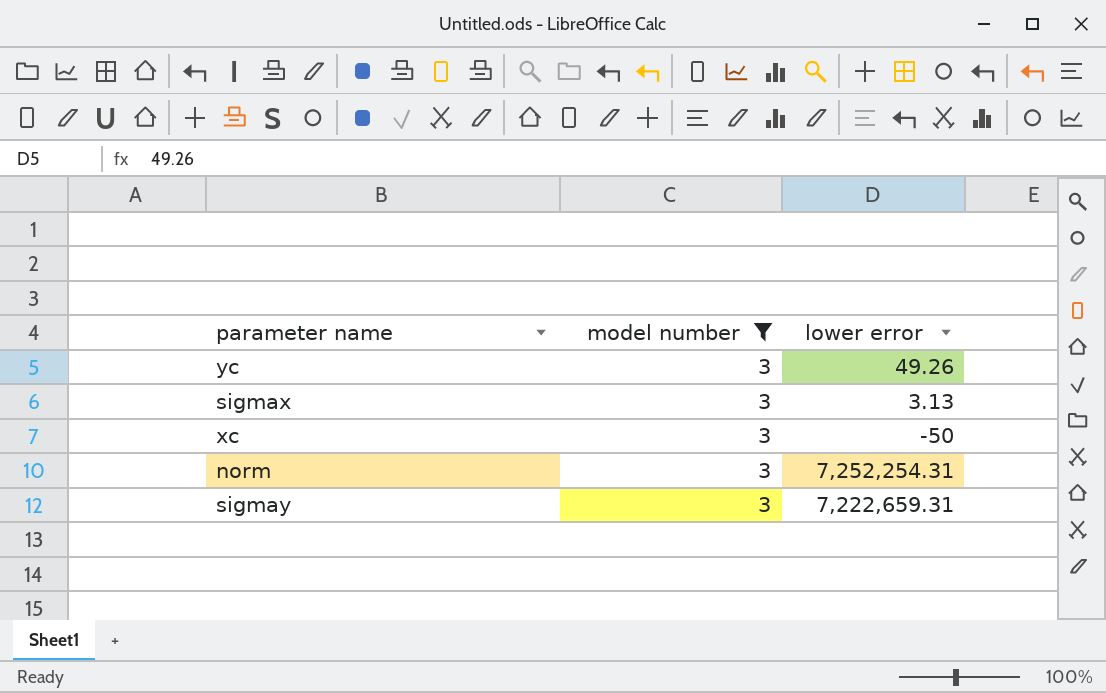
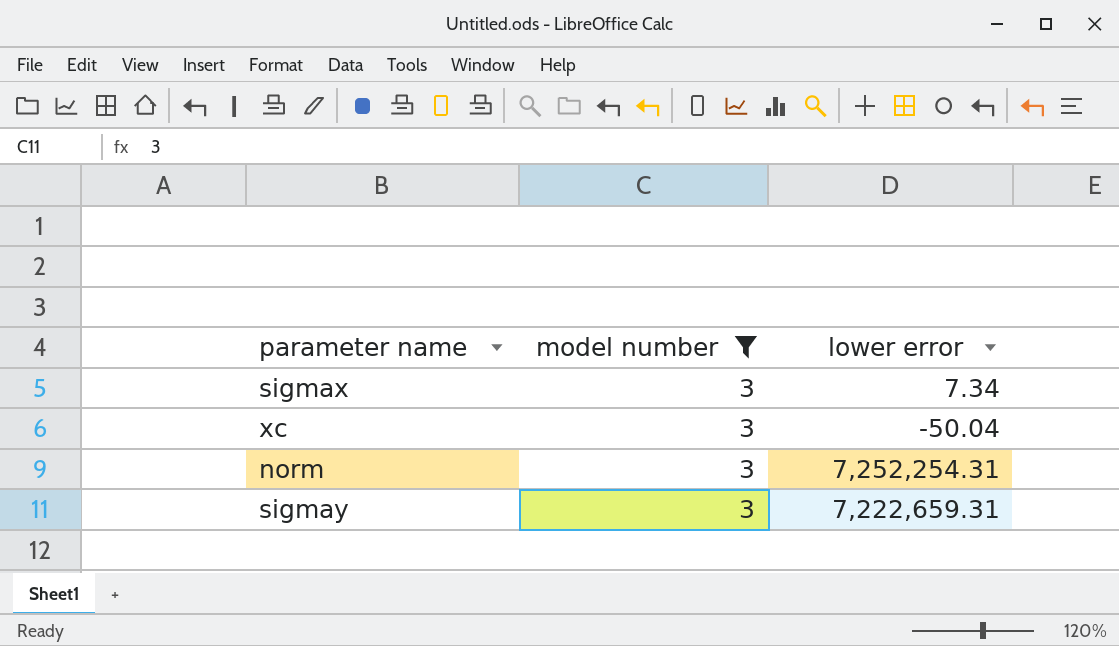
row yc: 3 | 49.26 -> none
sigmax | lower error: 3.13 -> 7.34
xc | lower error: -50 -> -50.04

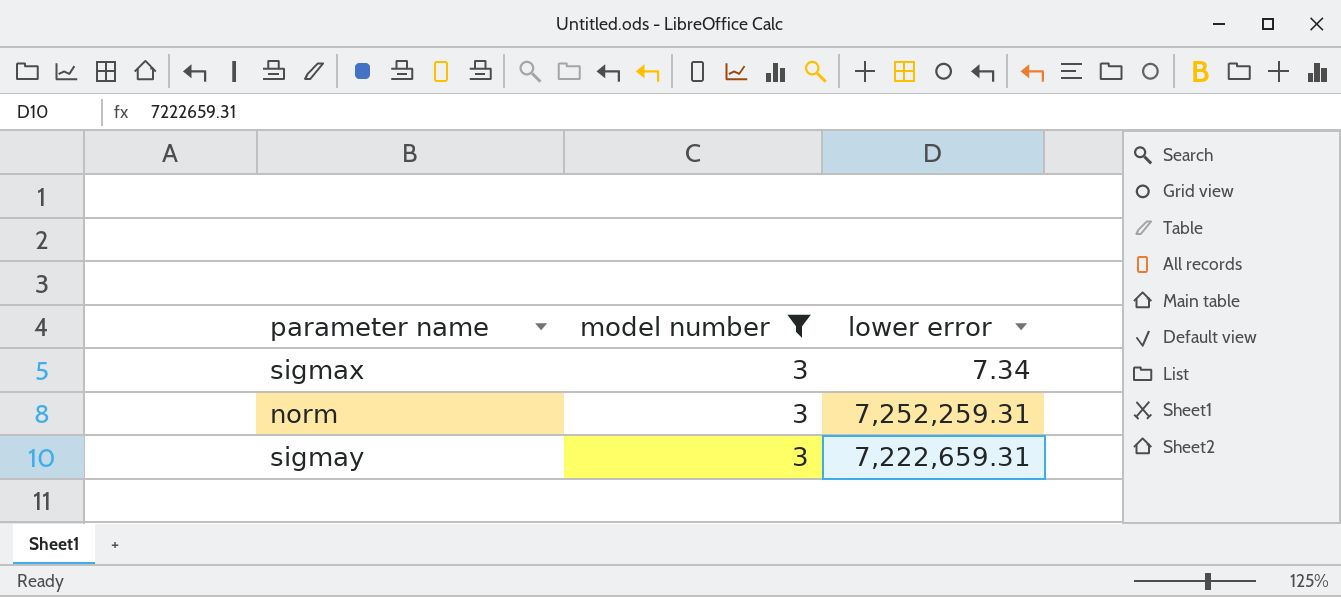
row xc: 3 | -50.04 -> none
norm | lower error: 7,252,254.31 -> 7,252,259.31

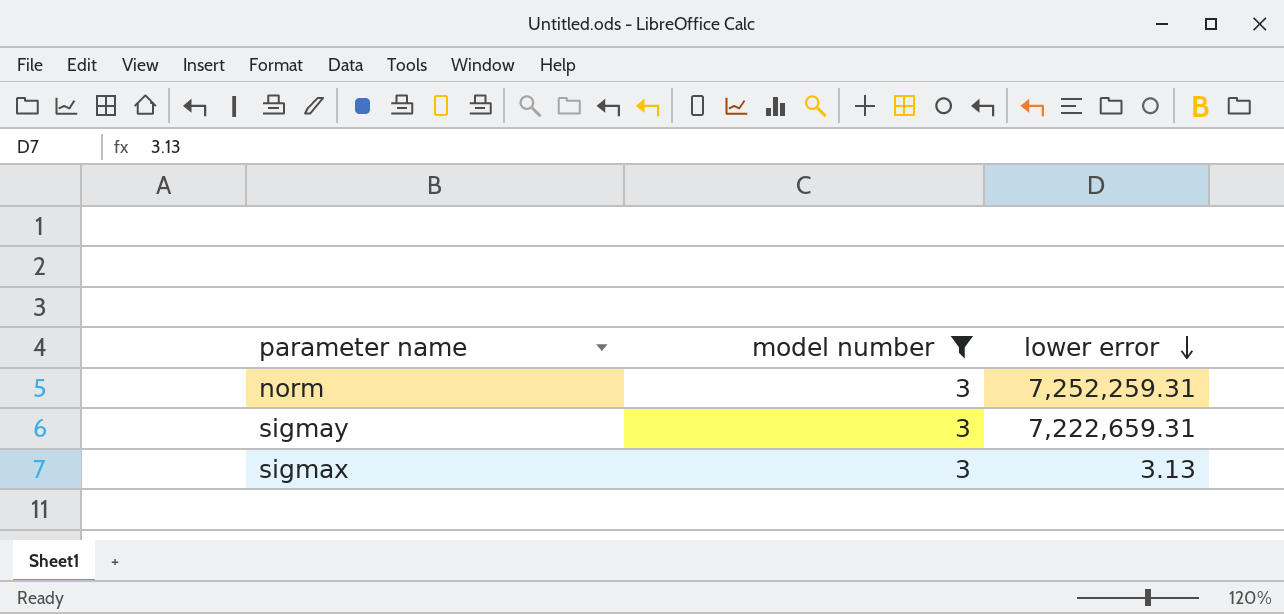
row order: none -> lower error descending
sigmax | lower error: 7.34 -> 3.13

